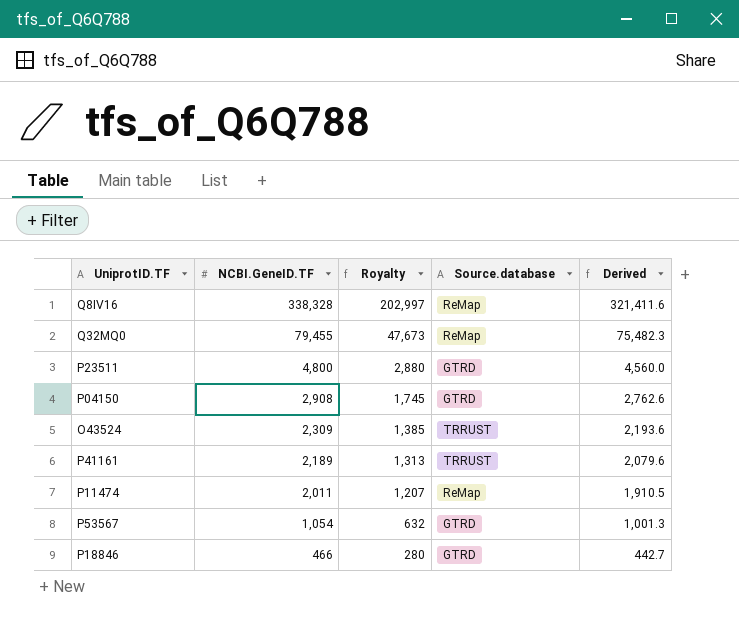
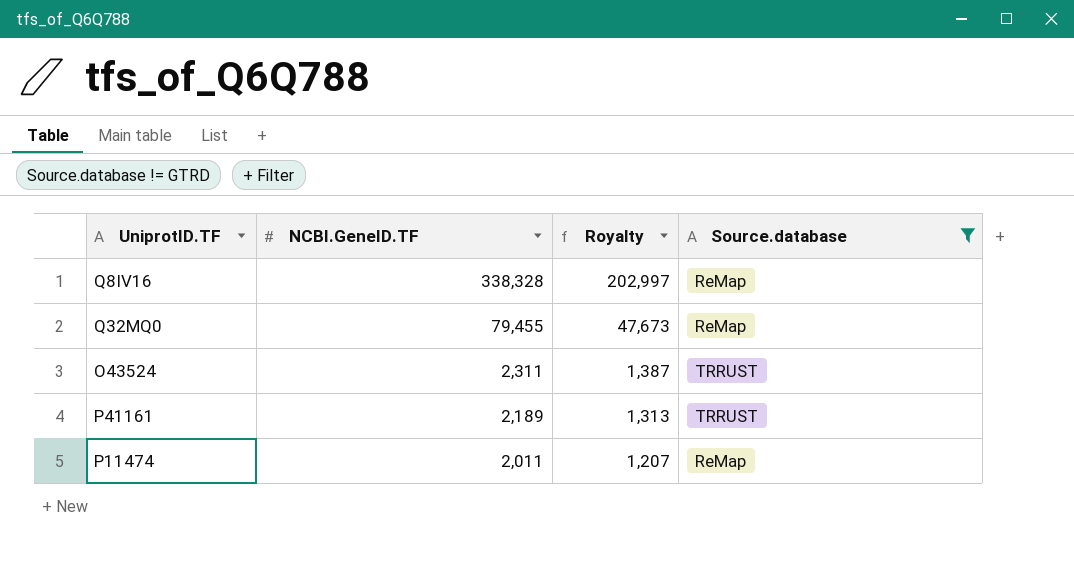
filter: none -> Source.database != GTRD
column Derived | formula: [NCBI.GeneID.TF] * 0.95 -> none
O43524 | NCBI.GeneID.TF: 2,309 -> 2,311
O43524 | Royalty: 1,385 -> 1,387

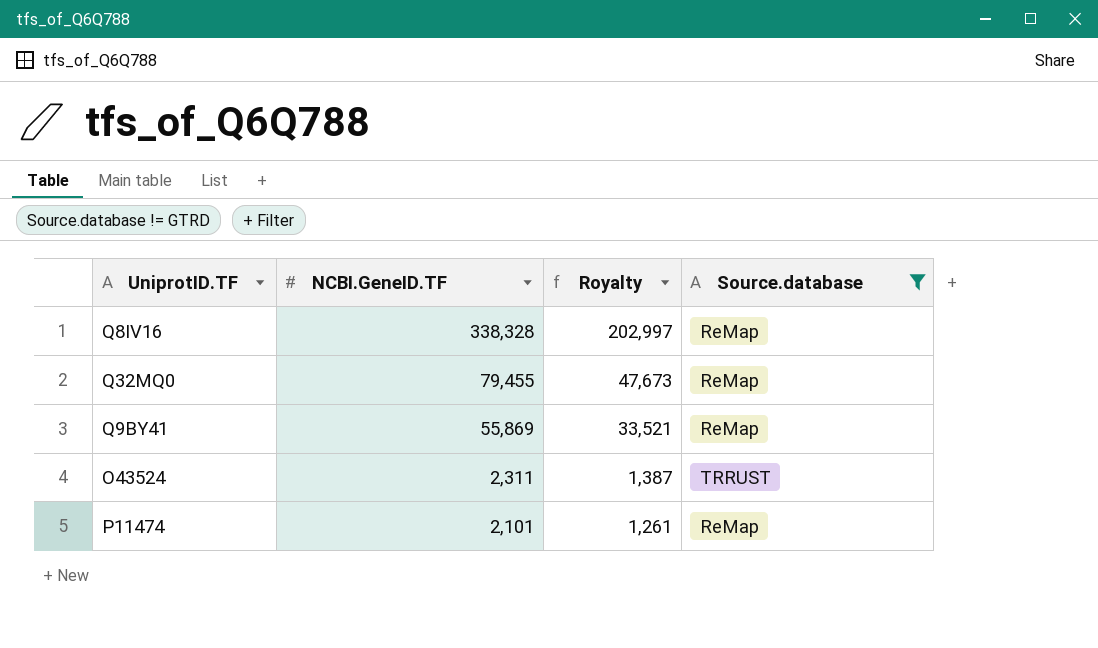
row P41161: 2,189 | 1,313 | TRRUST -> none
row Q9BY41: none -> 55,869 | 33,521 | ReMap
P11474 | NCBI.GeneID.TF: 2,011 -> 2,101
P11474 | Royalty: 1,207 -> 1,261

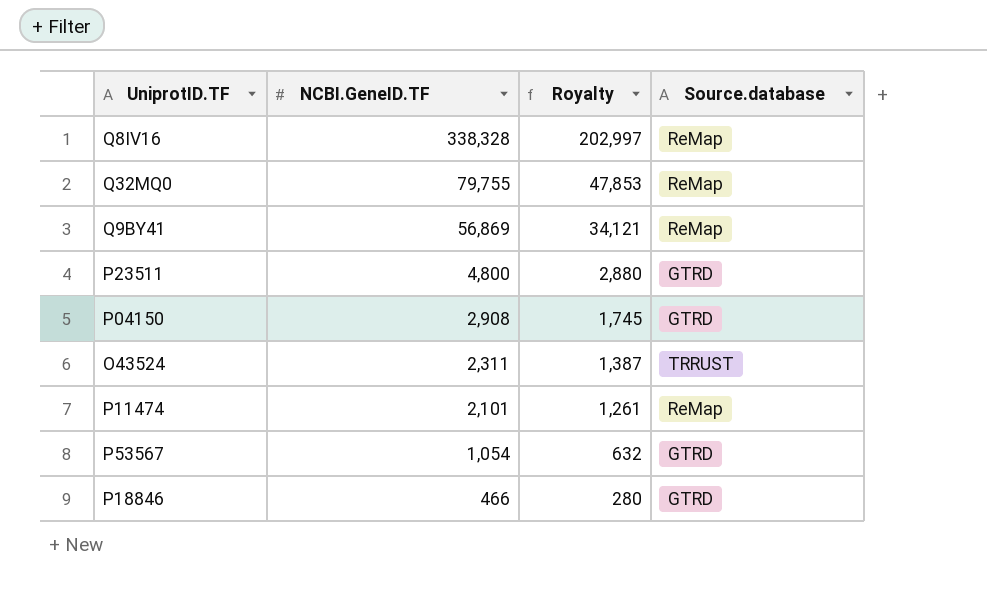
filter: Source.database != GTRD -> none
Q32MQ0 | NCBI.GeneID.TF: 79,455 -> 79,755
Q32MQ0 | Royalty: 47,673 -> 47,853
Q9BY41 | NCBI.GeneID.TF: 55,869 -> 56,869
Q9BY41 | Royalty: 33,521 -> 34,121

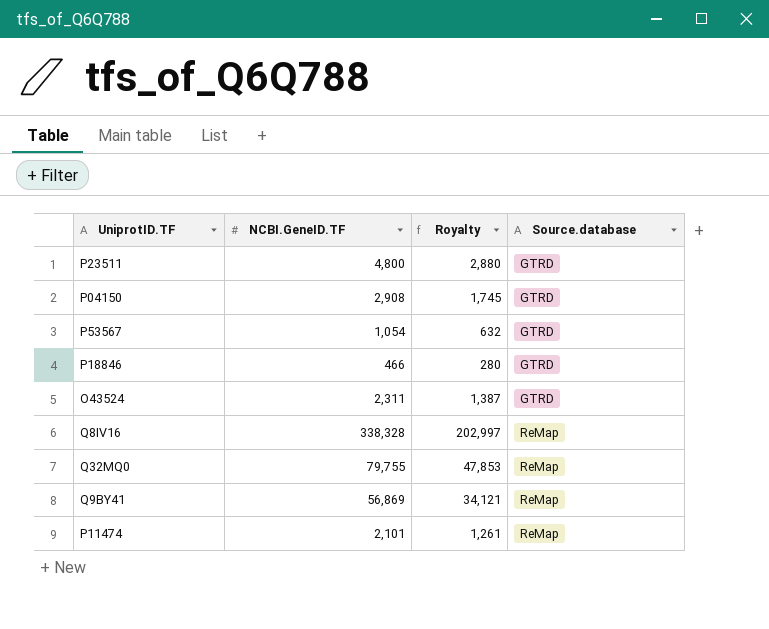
row order: NCBI.GeneID.TF descending -> Source.database ascending
O43524 | Source.database: TRRUST -> GTRD

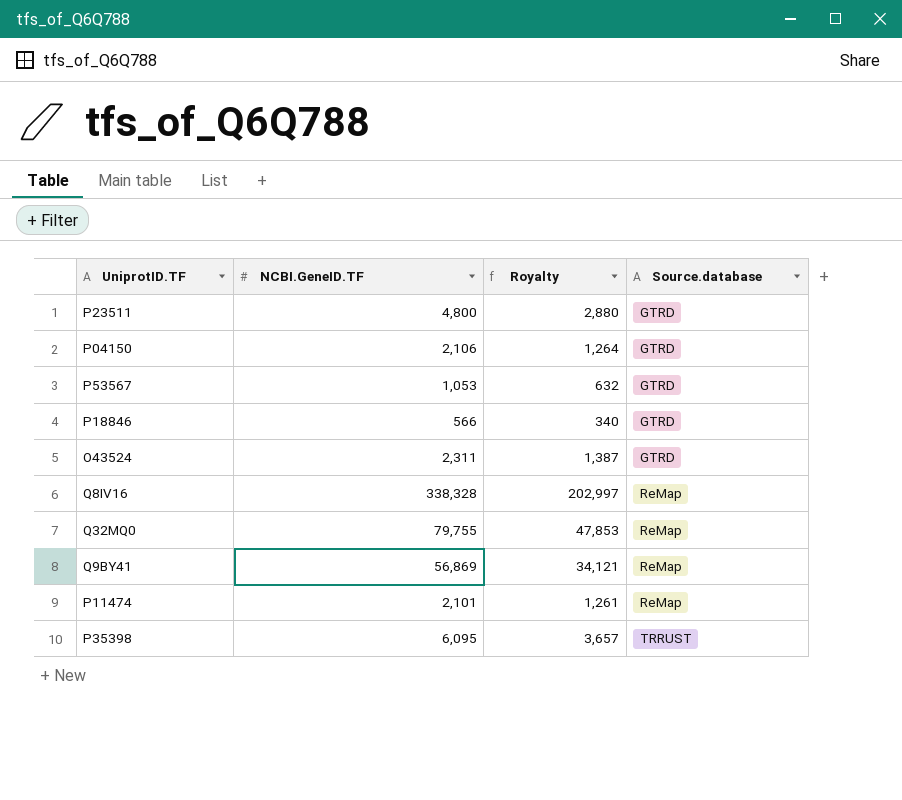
P04150 | NCBI.GeneID.TF: 2,908 -> 2,106
P04150 | Royalty: 1,745 -> 1,264
P53567 | NCBI.GeneID.TF: 1,054 -> 1,053
P18846 | NCBI.GeneID.TF: 466 -> 566
P18846 | Royalty: 280 -> 340
row P35398: none -> 6,095 | 3,657 | TRRUST

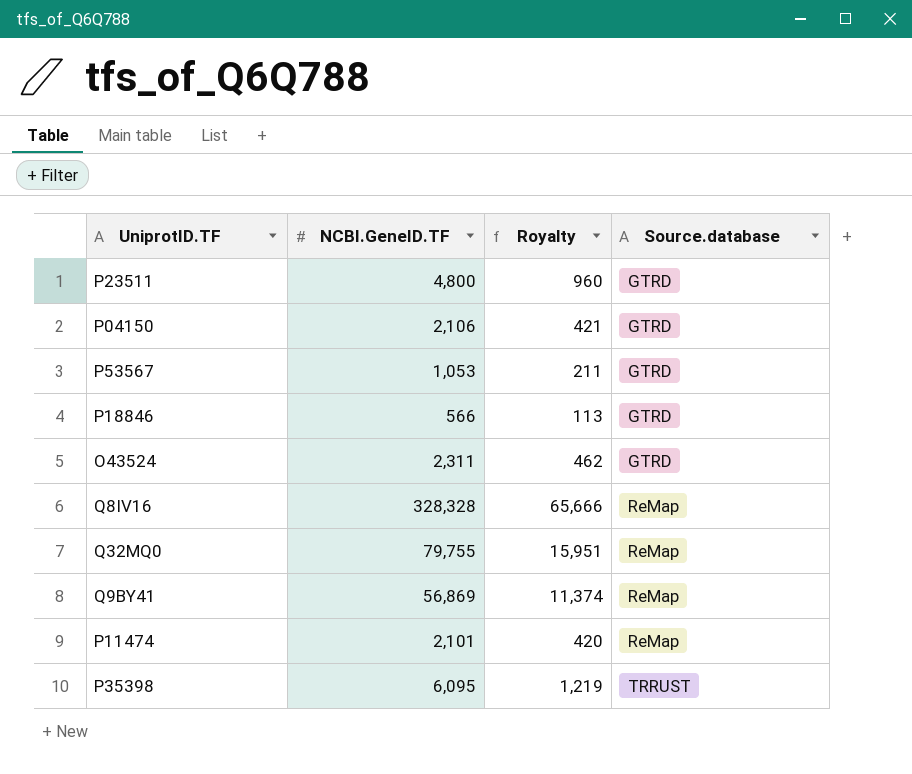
column Royalty | formula: [NCBI.GeneID.TF] * 0.6 -> [NCBI.GeneID.TF] * 0.2
Q8IV16 | NCBI.GeneID.TF: 338,328 -> 328,328

